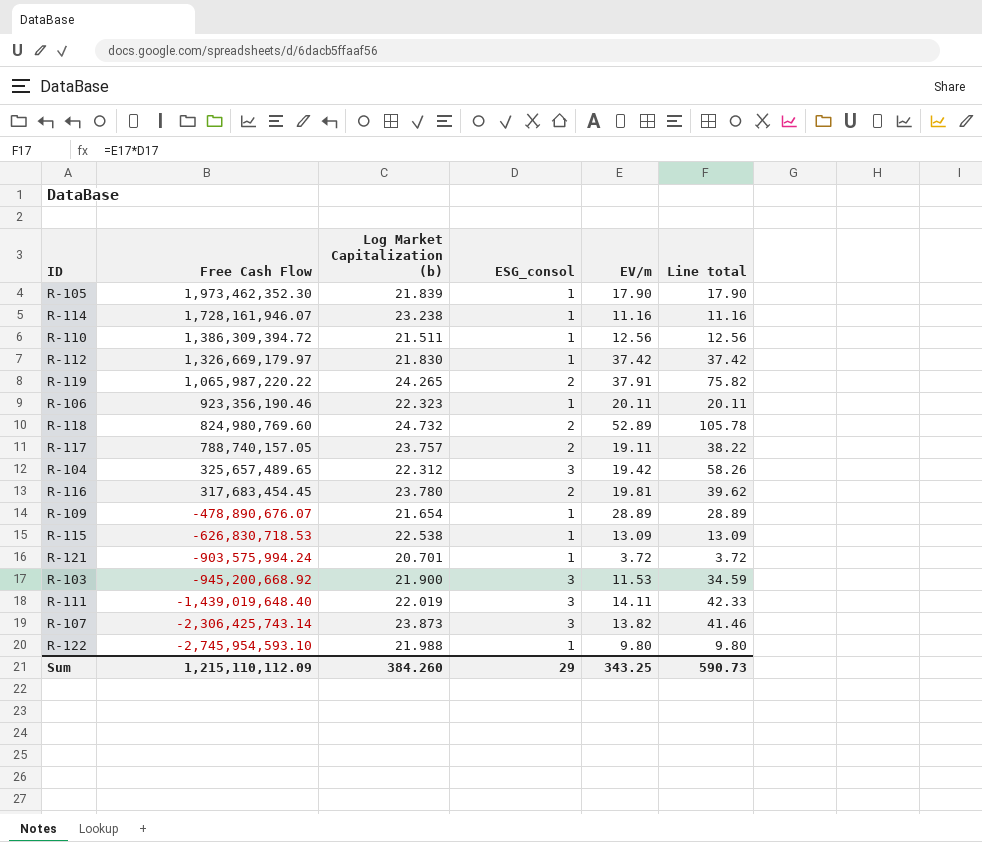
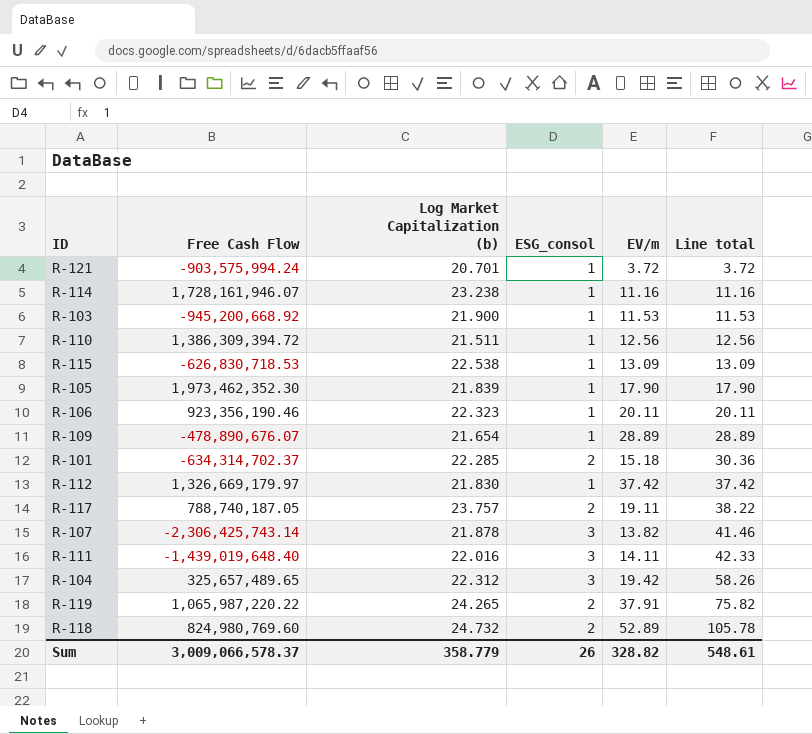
row order: Free Cash Flow descending -> Line total ascending
row R-116: 317,683,454.45 | 23.780 | 2 | 19.81 | 39.62 -> none
row R-122: -2,745,954,593.10 | 21.988 | 1 | 9.80 | 9.80 -> none
R-103 | ESG_consol: 3 -> 1
R-103 | Line total: 34.59 -> 11.53
row R-101: none -> -634,314,702.37 | 22.285 | 2 | 15.18 | 30.36
R-117 | Free Cash Flow: 788,740,157.05 -> 788,740,187.05
R-107 | Log Market Capitalization (b): 23.873 -> 21.878
R-111 | Log Market Capitalization (b): 22.019 -> 22.016
Sum | Free Cash Flow: 1,215,110,112.09 -> 3,009,066,578.37
Sum | Log Market Capitalization (b): 384.260 -> 358.779
Sum | ESG_consol: 29 -> 26
Sum | EV/m: 343.25 -> 328.82
Sum | Line total: 590.73 -> 548.61

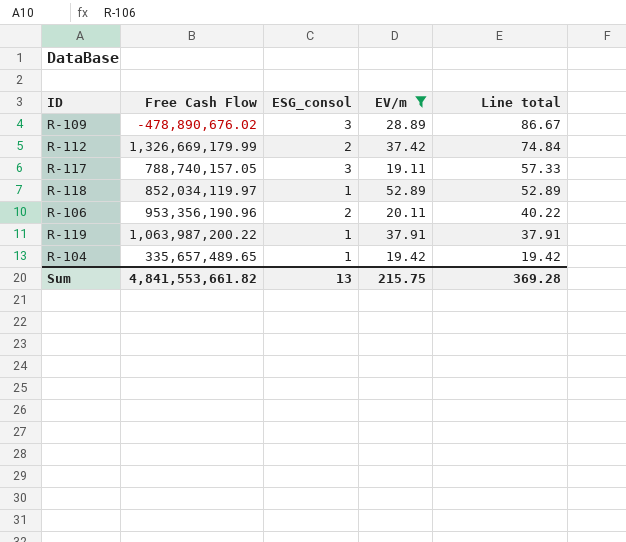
filter: none -> EV/m >= 19.11
row order: Line total ascending -> Line total descending
column Log Market Capitalization (b) | position: 3 -> none
R-109 | Free Cash Flow: -478,890,676.07 -> -478,890,676.02
R-109 | ESG_consol: 1 -> 3
R-109 | Line total: 28.89 -> 86.67
R-112 | Free Cash Flow: 1,326,669,179.97 -> 1,326,669,179.99
R-112 | ESG_consol: 1 -> 2
R-112 | Line total: 37.42 -> 74.84
R-117 | Free Cash Flow: 788,740,187.05 -> 788,740,157.05
R-117 | ESG_consol: 2 -> 3
R-117 | Line total: 38.22 -> 57.33
R-118 | Free Cash Flow: 824,980,769.60 -> 852,034,119.97
R-118 | ESG_consol: 2 -> 1
R-118 | Line total: 105.78 -> 52.89
R-106 | Free Cash Flow: 923,356,190.46 -> 953,356,190.96
R-106 | ESG_consol: 1 -> 2
R-106 | Line total: 20.11 -> 40.22
R-119 | Free Cash Flow: 1,065,987,220.22 -> 1,063,987,200.22
R-119 | ESG_consol: 2 -> 1
R-119 | Line total: 75.82 -> 37.91
R-104 | Free Cash Flow: 325,657,489.65 -> 335,657,489.65
R-104 | ESG_consol: 3 -> 1
R-104 | Line total: 58.26 -> 19.42
Sum | Free Cash Flow: 3,009,066,578.37 -> 4,841,553,661.82
Sum | ESG_consol: 26 -> 13
Sum | EV/m: 328.82 -> 215.75
Sum | Line total: 548.61 -> 369.28

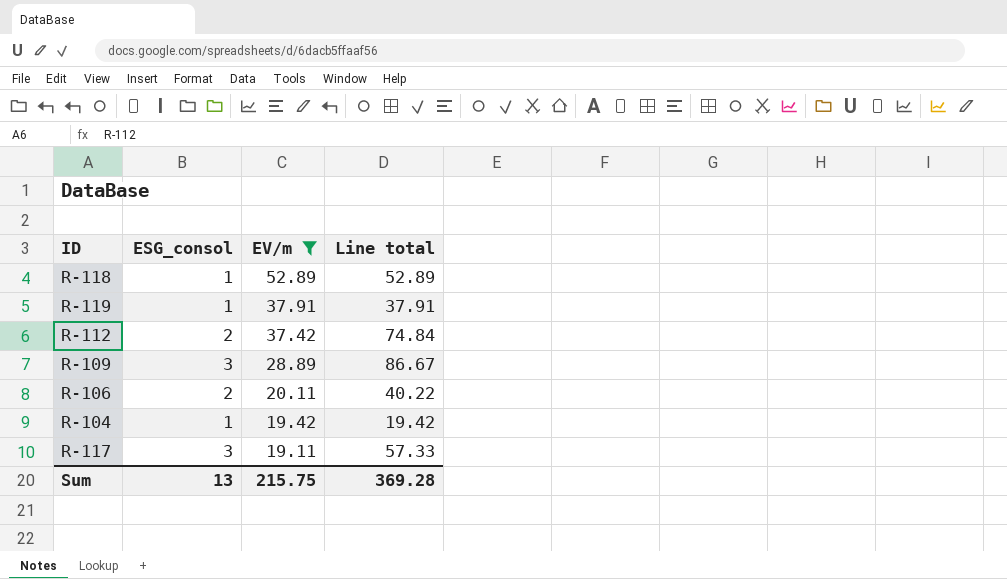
row order: Line total descending -> EV/m descending
column Free Cash Flow | position: 2 -> none

